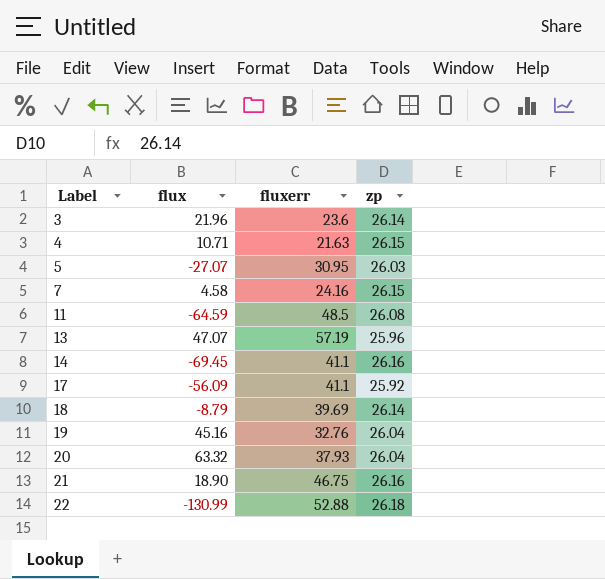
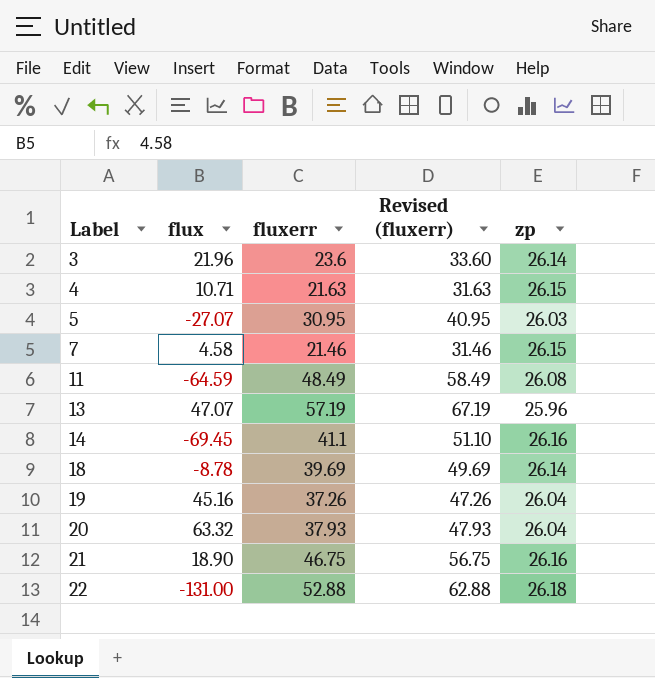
column Revised (fluxerr) | formula: none -> [fluxerr] + 10
row 17: -56.09 | 41.1 | 25.92 -> none
7 | fluxerr: 24.16 -> 21.46
11 | fluxerr: 48.5 -> 48.49
18 | flux: -8.79 -> -8.78
19 | fluxerr: 32.76 -> 37.26
22 | flux: -130.99 -> -131.00

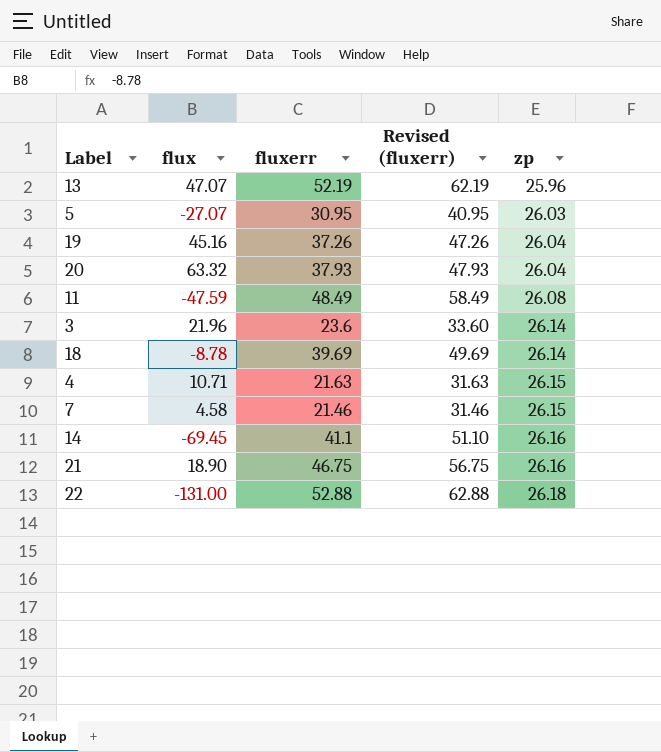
row order: Label ascending -> zp ascending
13 | fluxerr: 57.19 -> 52.19
13 | Revised (fluxerr): 67.19 -> 62.19
11 | flux: -64.59 -> -47.59

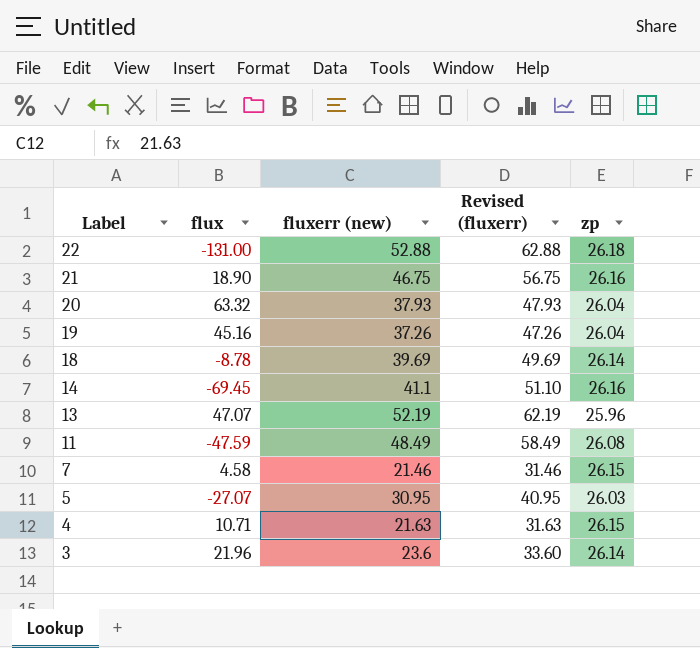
row order: zp ascending -> Label descending
column name: fluxerr -> fluxerr (new)

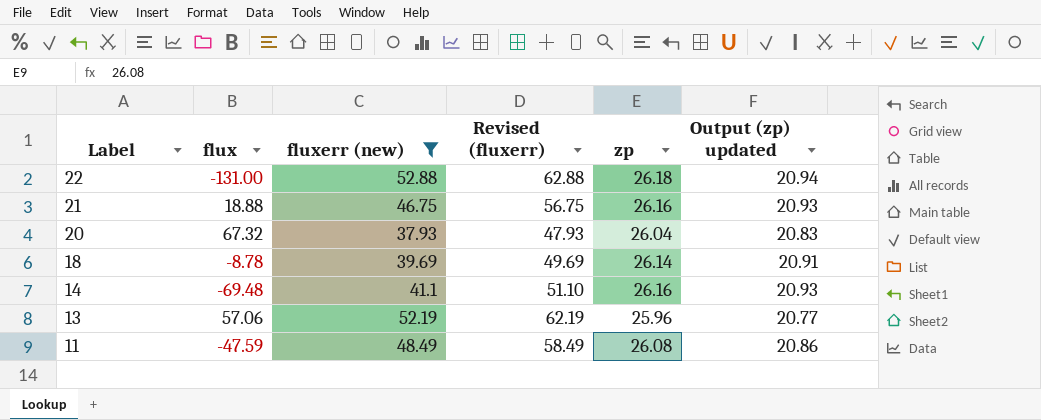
filter: none -> fluxerr (new) >= 37.93
column Output (zp) updated | formula: none -> [zp] * 0.8
21 | flux: 18.90 -> 18.88
20 | flux: 63.32 -> 67.32
14 | flux: -69.45 -> -69.48
13 | flux: 47.07 -> 57.06

